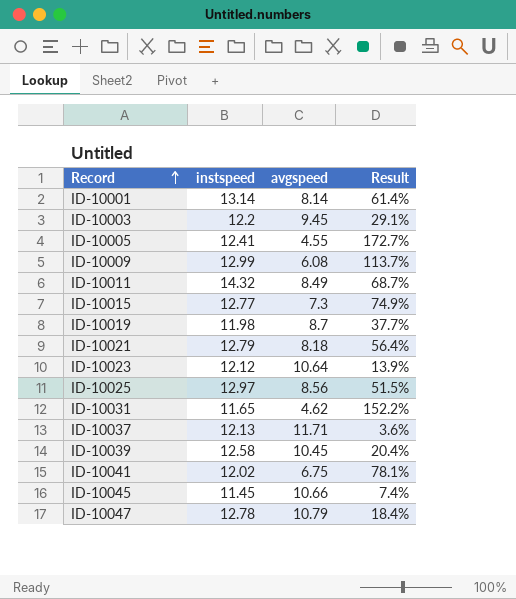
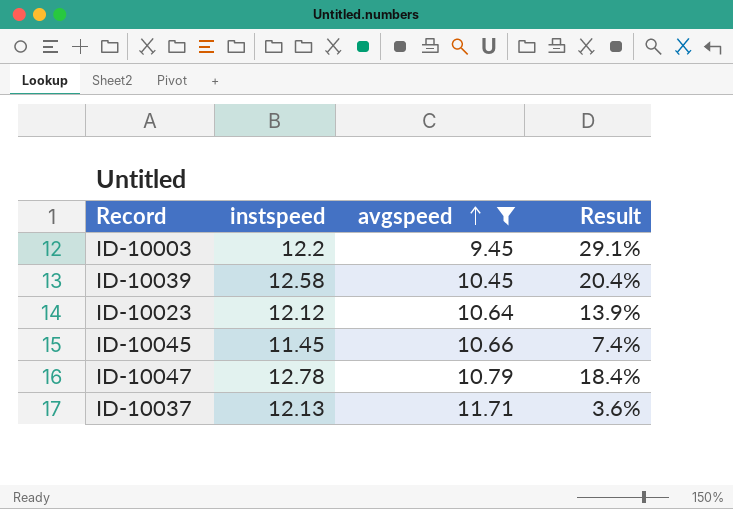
filter: none -> avgspeed >= 9.45
row order: Record ascending -> avgspeed ascending

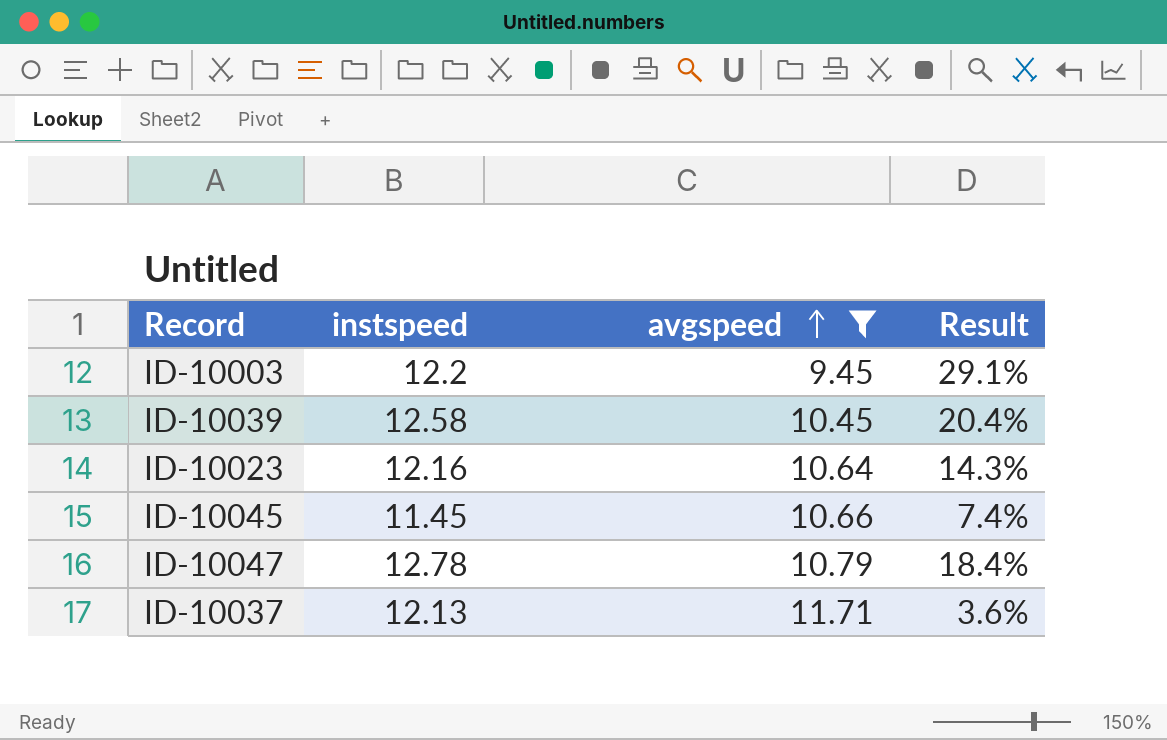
ID-10023 | instspeed: 12.12 -> 12.16
ID-10023 | Result: 13.9% -> 14.3%

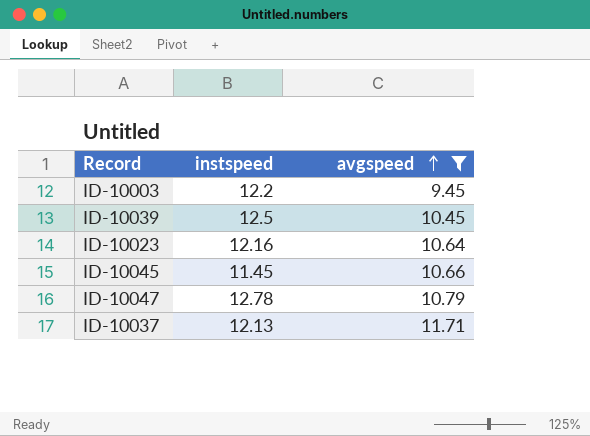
column Result | formula: ([instspeed] - [avgspeed]) / [avgspeed] -> none
ID-10039 | instspeed: 12.58 -> 12.5

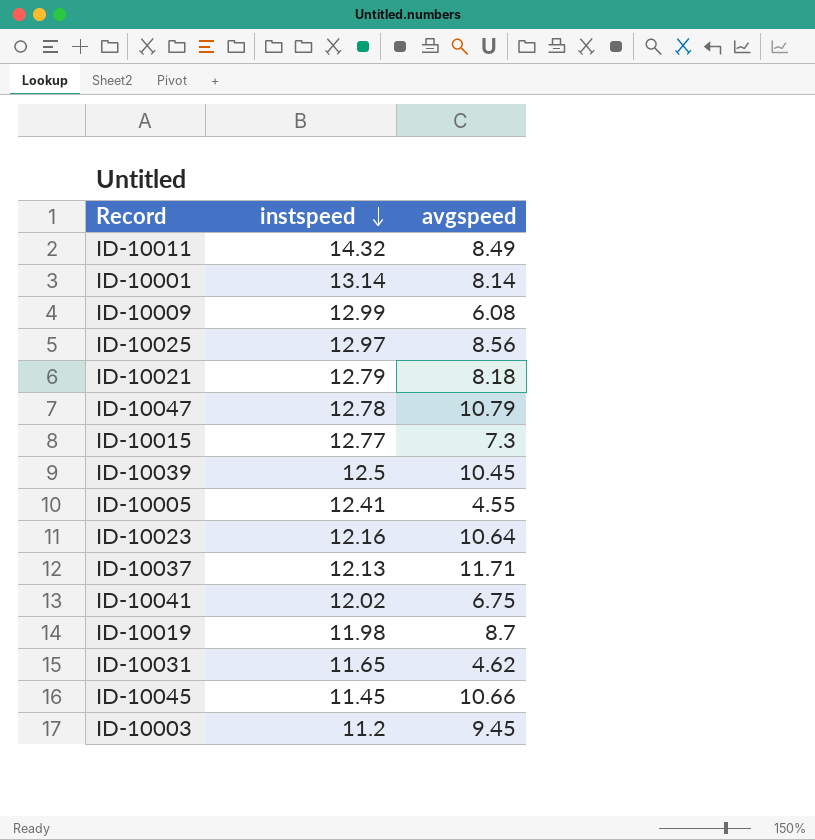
filter: avgspeed >= 9.45 -> none
row order: avgspeed ascending -> instspeed descending
ID-10003 | instspeed: 12.2 -> 11.2

